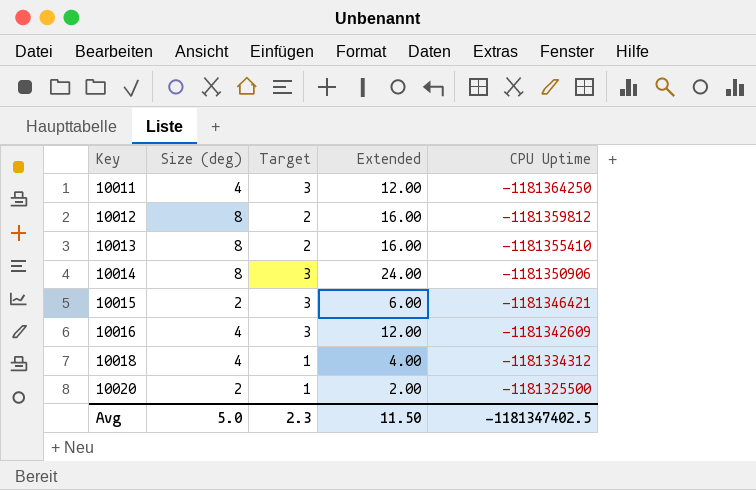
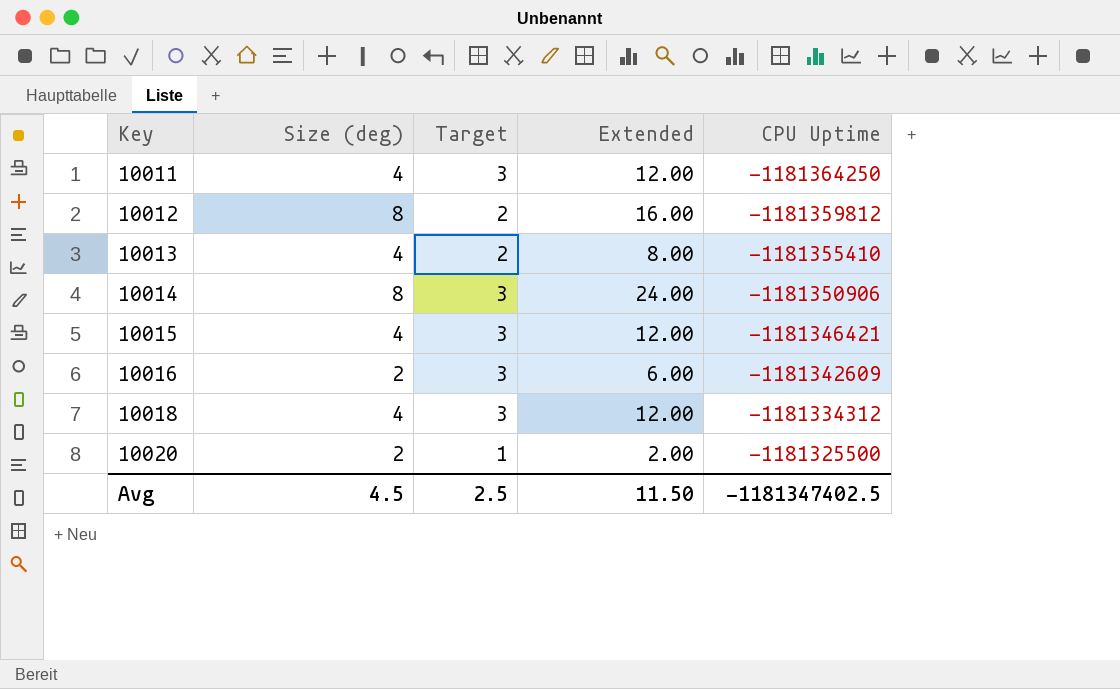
10013 | Size (deg): 8 -> 4
10013 | Extended: 16.00 -> 8.00
10015 | Size (deg): 2 -> 4
10015 | Extended: 6.00 -> 12.00
10016 | Size (deg): 4 -> 2
10016 | Extended: 12.00 -> 6.00
10018 | Target: 1 -> 3
10018 | Extended: 4.00 -> 12.00
Avg | Size (deg): 5.0 -> 4.5
Avg | Target: 2.3 -> 2.5

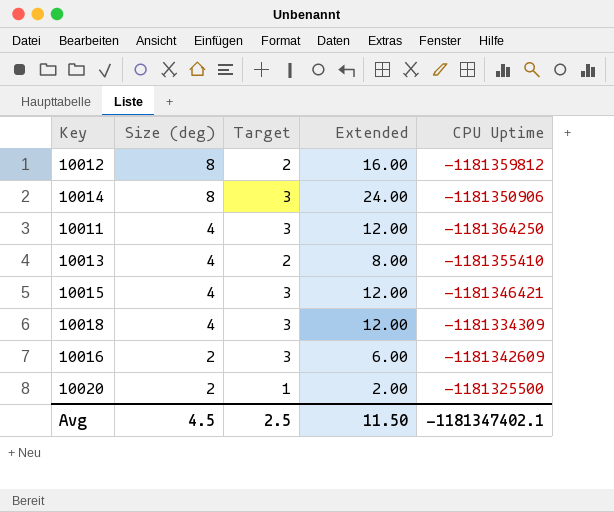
row order: Key ascending -> Size (deg) descending
10018 | CPU Uptime: -1181334312 -> -1181334309
Avg | CPU Uptime: -1181347402.5 -> -1181347402.1

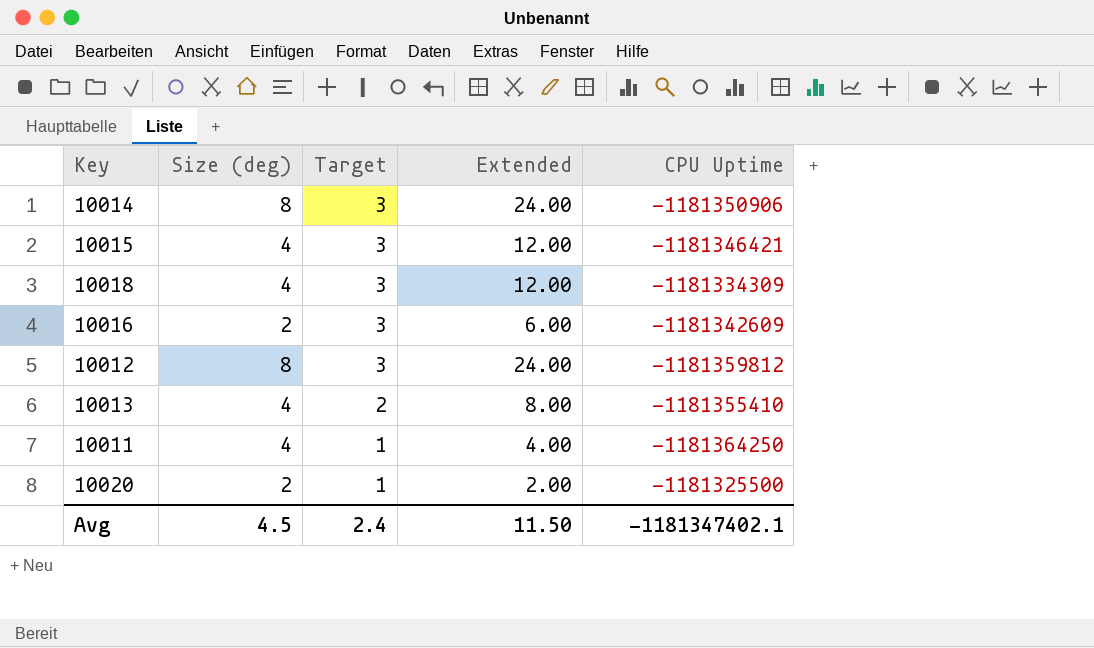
row order: Size (deg) descending -> Target descending
10012 | Target: 2 -> 3
10012 | Extended: 16.00 -> 24.00
10011 | Target: 3 -> 1
10011 | Extended: 12.00 -> 4.00
Avg | Target: 2.5 -> 2.4

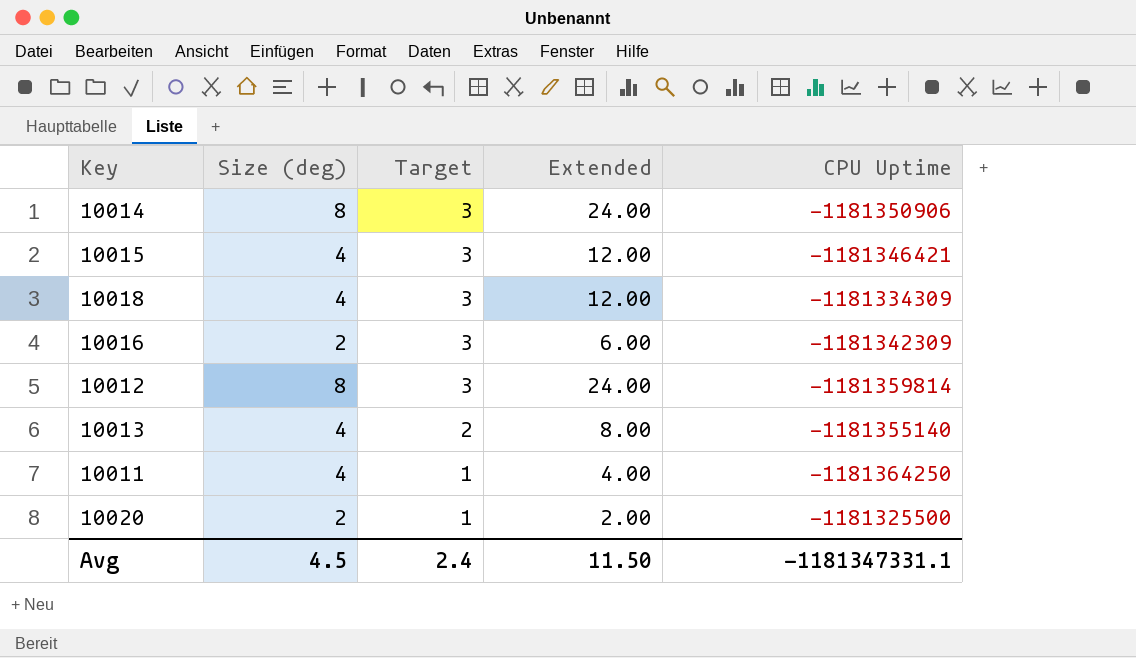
10016 | CPU Uptime: -1181342609 -> -1181342309
10012 | CPU Uptime: -1181359812 -> -1181359814
10013 | CPU Uptime: -1181355410 -> -1181355140
Avg | CPU Uptime: -1181347402.1 -> -1181347331.1

